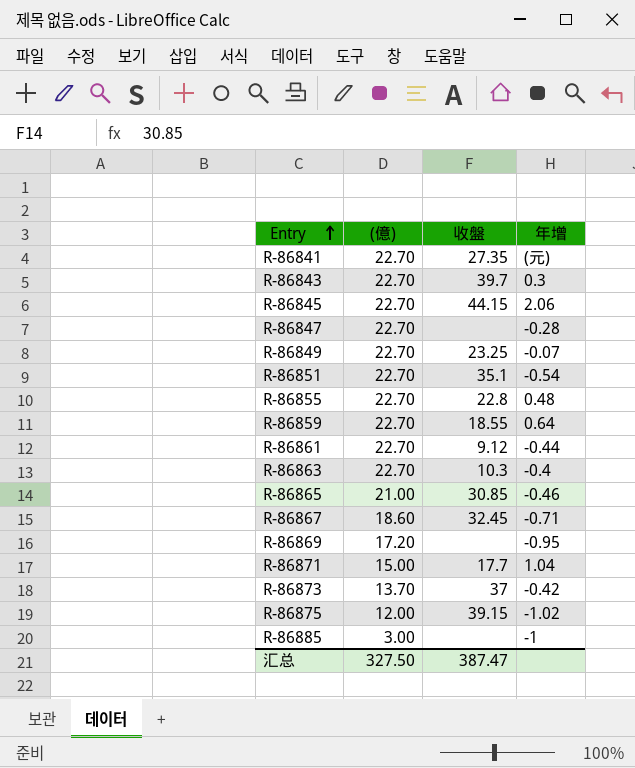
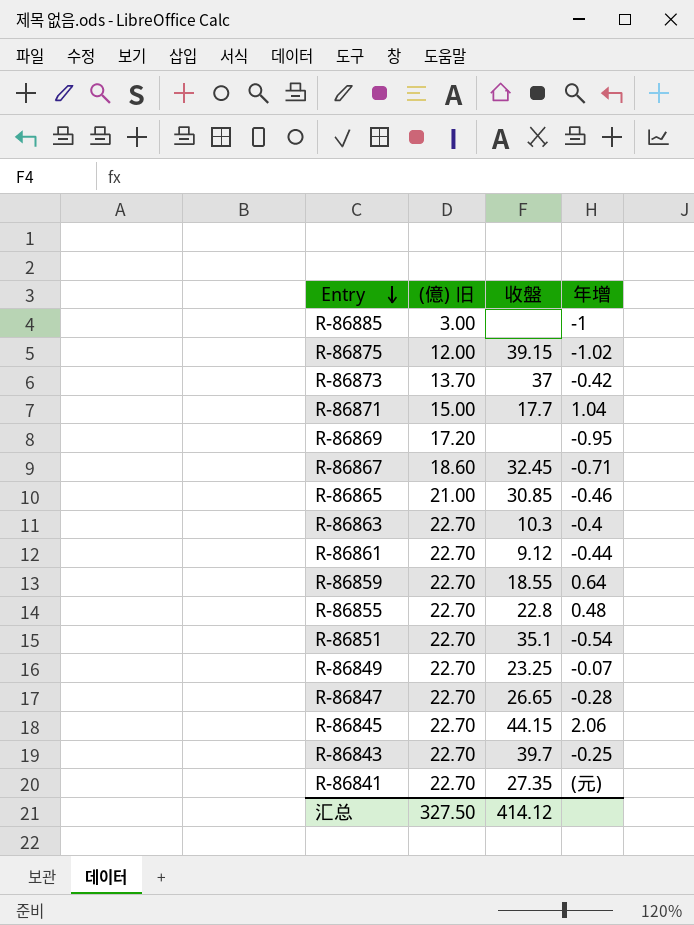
row order: Entry ascending -> Entry descending
column name: (億) -> (億) 旧
R-86847 | 收盤: none -> 26.65
R-86843 | 年增: 0.3 -> -0.25
汇总 | 收盤: 387.47 -> 414.12

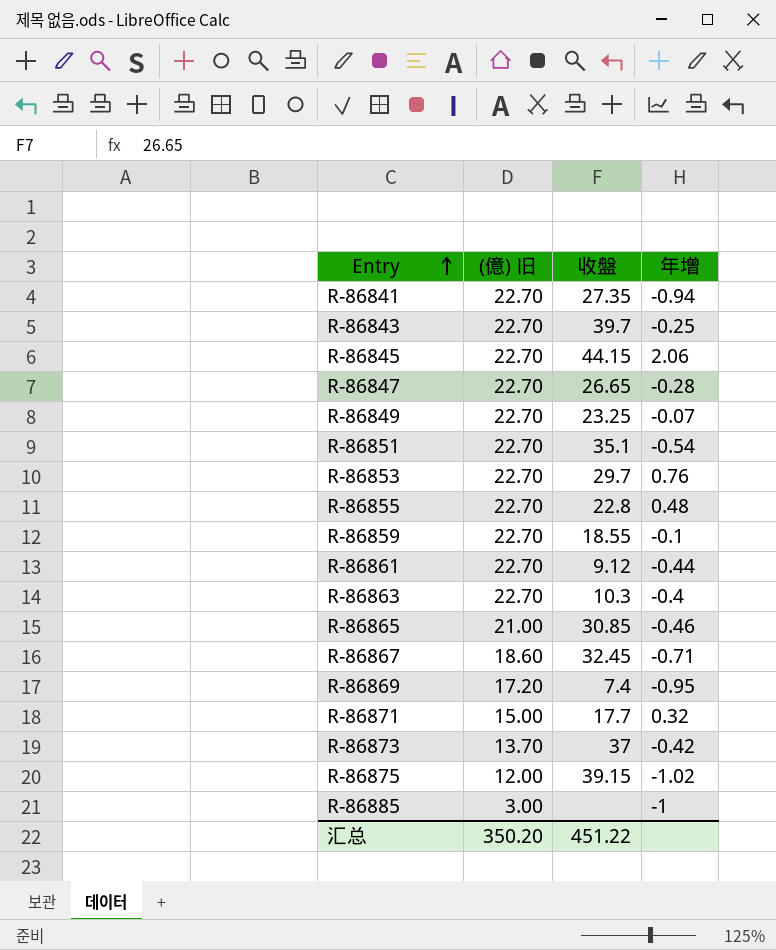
row order: Entry descending -> Entry ascending
R-86841 | 年增: (元) -> -0.94
row R-86853: none -> 22.70 | 29.7 | 0.76
R-86859 | 年增: 0.64 -> -0.1
R-86869 | 收盤: none -> 7.4
R-86871 | 年增: 1.04 -> 0.32
汇总 | (億) 旧: 327.50 -> 350.20
汇总 | 收盤: 414.12 -> 451.22

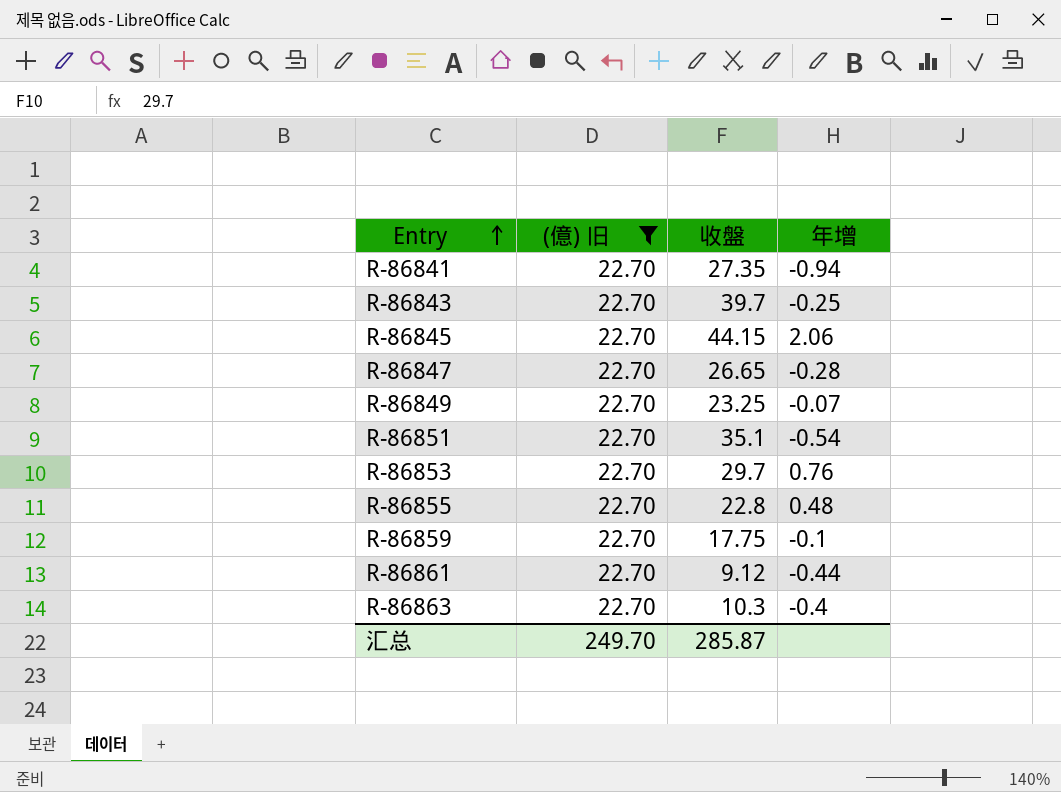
filter: none -> (億) 旧 = 22.70
R-86859 | 收盤: 18.55 -> 17.75
汇总 | (億) 旧: 350.20 -> 249.70
汇总 | 收盤: 451.22 -> 285.87

